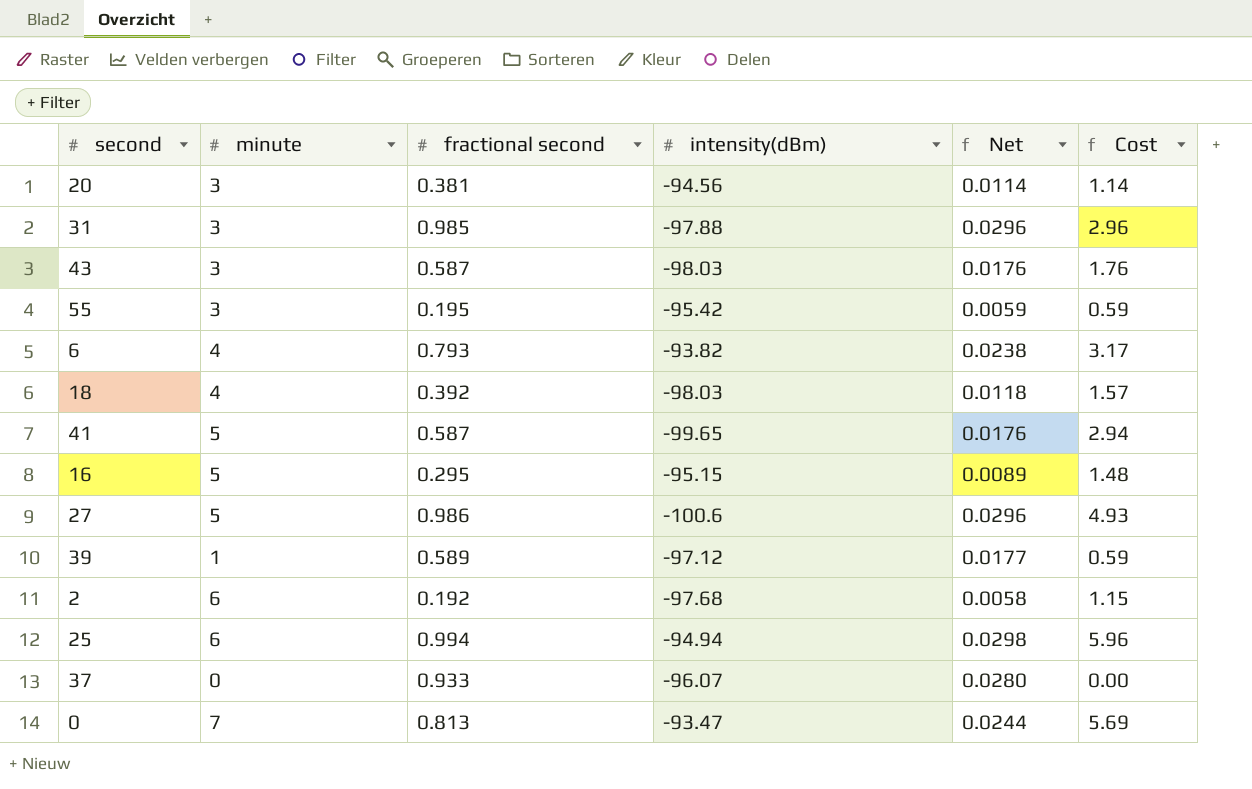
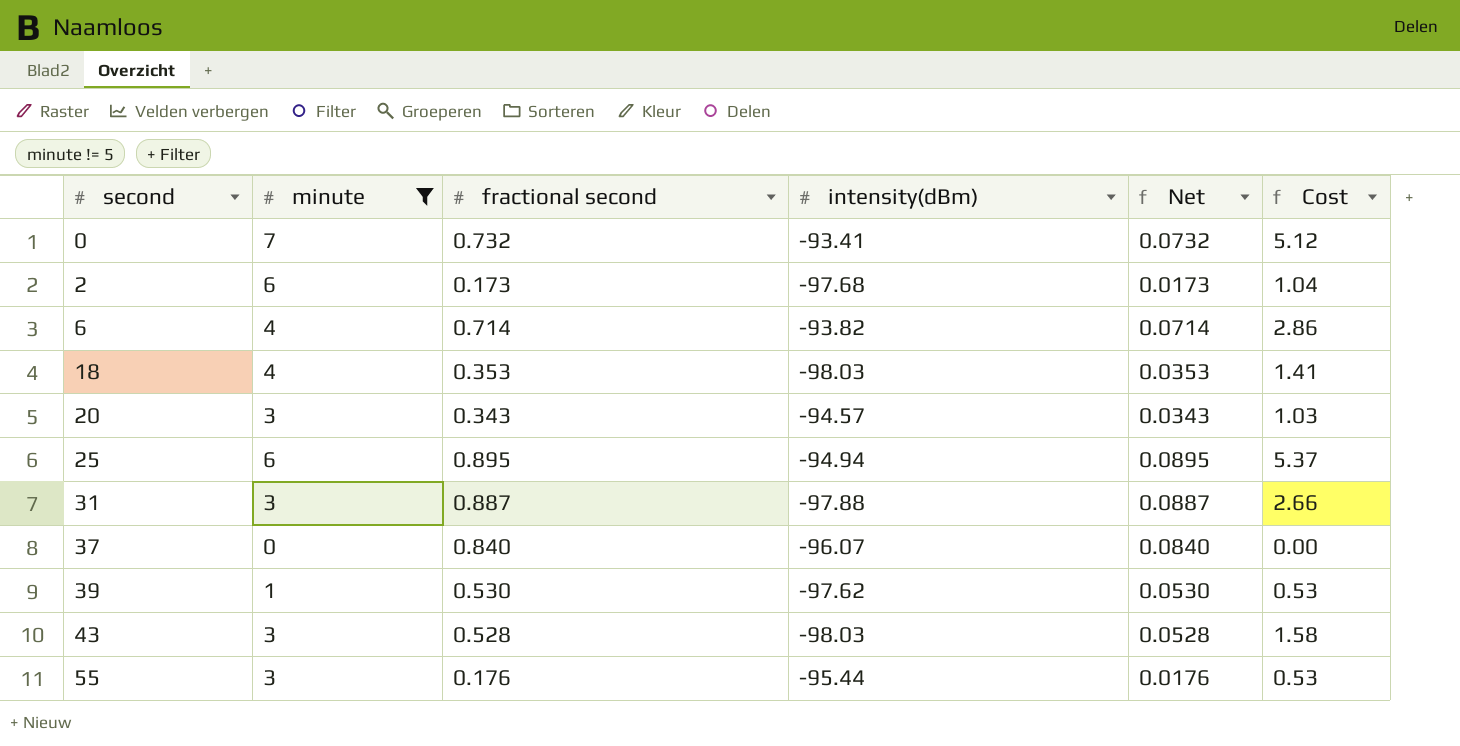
filter: none -> minute != 5
row order: none -> second ascending
column Net | formula: [fractional second] * 0.03 -> [fractional second] * 0.1
0 | fractional second: 0.813 -> 0.732
0 | intensity(dBm): -93.47 -> -93.41
0 | Cost: 5.69 -> 5.12
2 | fractional second: 0.192 -> 0.173
2 | Cost: 1.15 -> 1.04
6 | fractional second: 0.793 -> 0.714
6 | Cost: 3.17 -> 2.86
18 | fractional second: 0.392 -> 0.353
18 | Cost: 1.57 -> 1.41
20 | fractional second: 0.381 -> 0.343
20 | intensity(dBm): -94.56 -> -94.57
20 | Cost: 1.14 -> 1.03
25 | fractional second: 0.994 -> 0.895
25 | Cost: 5.96 -> 5.37
31 | fractional second: 0.985 -> 0.887
31 | Cost: 2.96 -> 2.66
37 | fractional second: 0.933 -> 0.840
39 | fractional second: 0.589 -> 0.530
39 | intensity(dBm): -97.12 -> -97.62
39 | Cost: 0.59 -> 0.53
43 | fractional second: 0.587 -> 0.528
43 | Cost: 1.76 -> 1.58
55 | fractional second: 0.195 -> 0.176
55 | intensity(dBm): -95.42 -> -95.44
55 | Cost: 0.59 -> 0.53

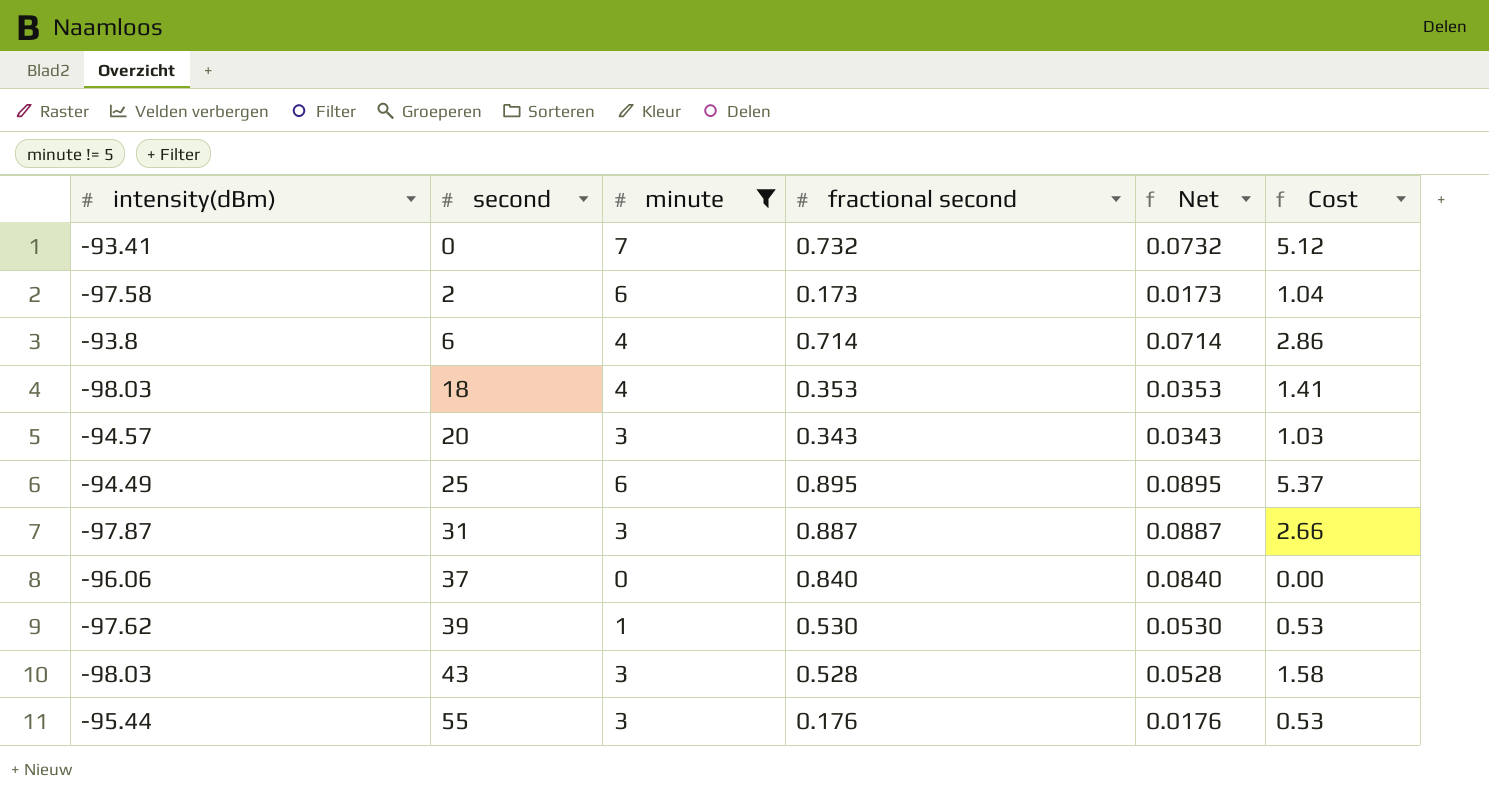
column intensity(dBm) | position: 4 -> 1
2 | intensity(dBm): -97.68 -> -97.58
6 | intensity(dBm): -93.82 -> -93.8
25 | intensity(dBm): -94.94 -> -94.49
31 | intensity(dBm): -97.88 -> -97.87
37 | intensity(dBm): -96.07 -> -96.06

